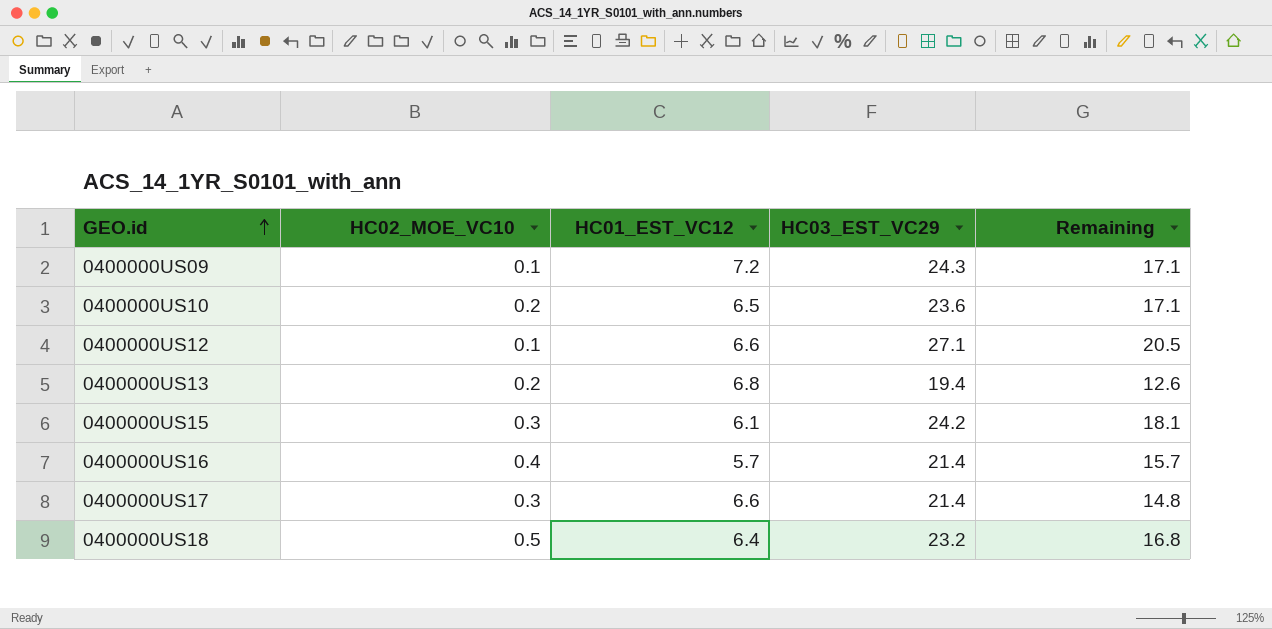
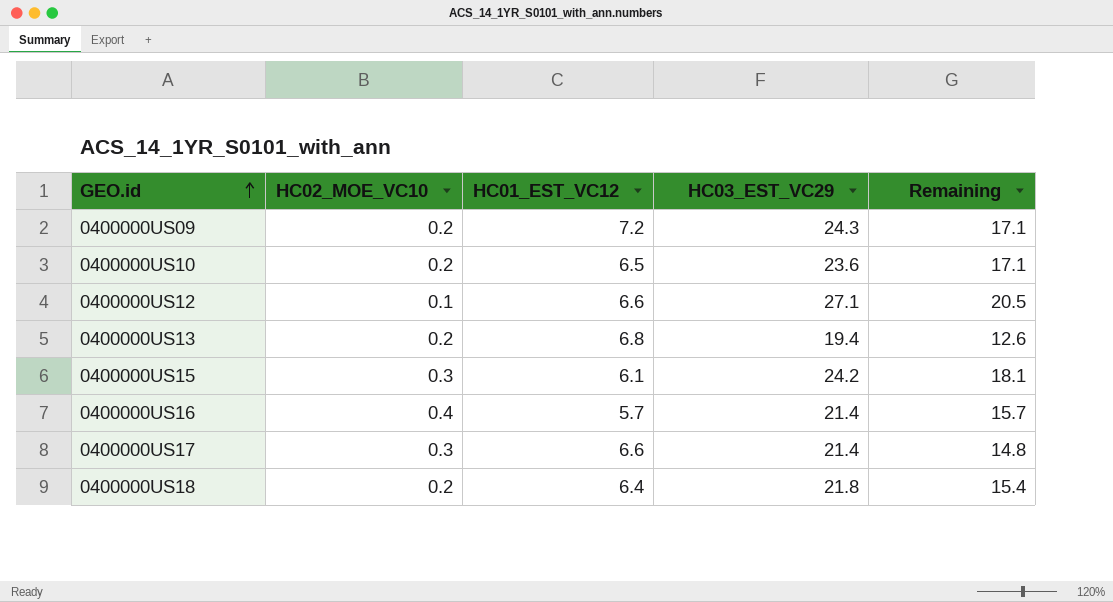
0400000US09 | HC02_MOE_VC10: 0.1 -> 0.2
0400000US18 | HC02_MOE_VC10: 0.5 -> 0.2
0400000US18 | HC03_EST_VC29: 23.2 -> 21.8
0400000US18 | Remaining: 16.8 -> 15.4

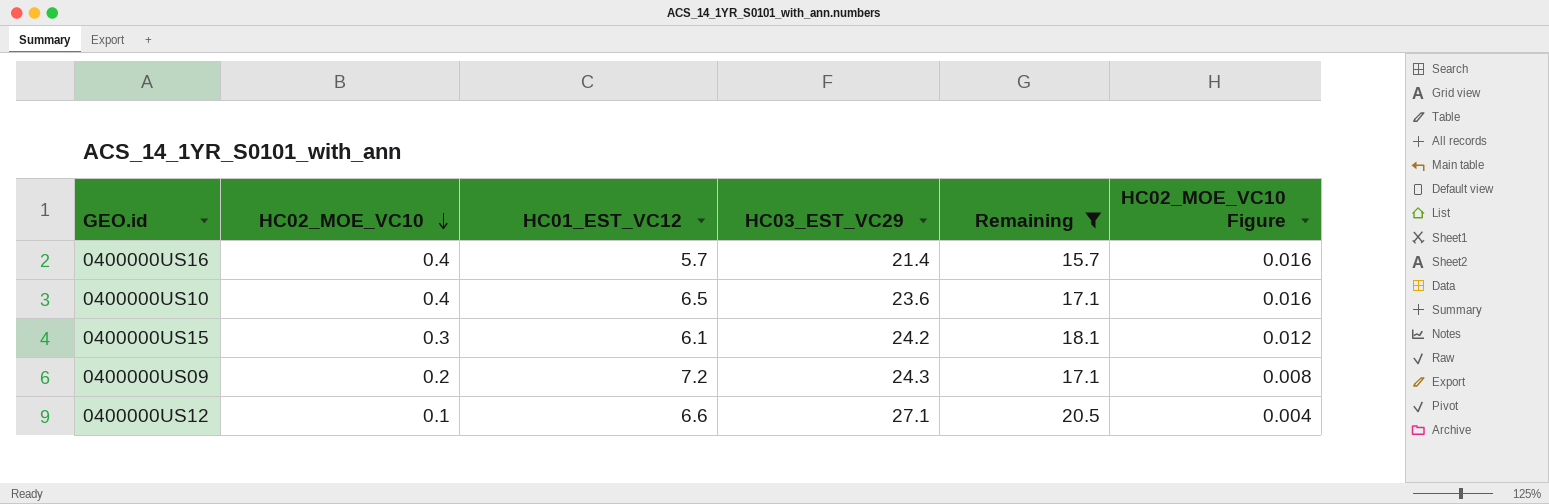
filter: none -> Remaining >= 15.7
row order: GEO.id ascending -> HC02_MOE_VC10 descending
column HC02_MOE_VC10 Figure | formula: none -> [HC02_MOE_VC10] * 0.04
0400000US10 | HC02_MOE_VC10: 0.2 -> 0.4

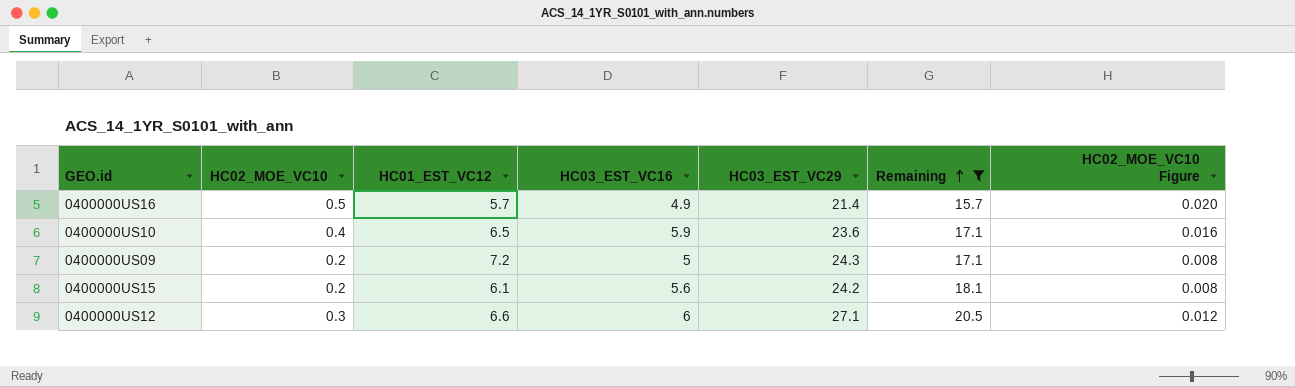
row order: HC02_MOE_VC10 descending -> Remaining ascending
column HC03_EST_VC16 | position: none -> 4
0400000US16 | HC02_MOE_VC10: 0.4 -> 0.5
0400000US16 | HC02_MOE_VC10 Figure: 0.016 -> 0.020
0400000US15 | HC02_MOE_VC10: 0.3 -> 0.2
0400000US15 | HC02_MOE_VC10 Figure: 0.012 -> 0.008
0400000US12 | HC02_MOE_VC10: 0.1 -> 0.3
0400000US12 | HC02_MOE_VC10 Figure: 0.004 -> 0.012

